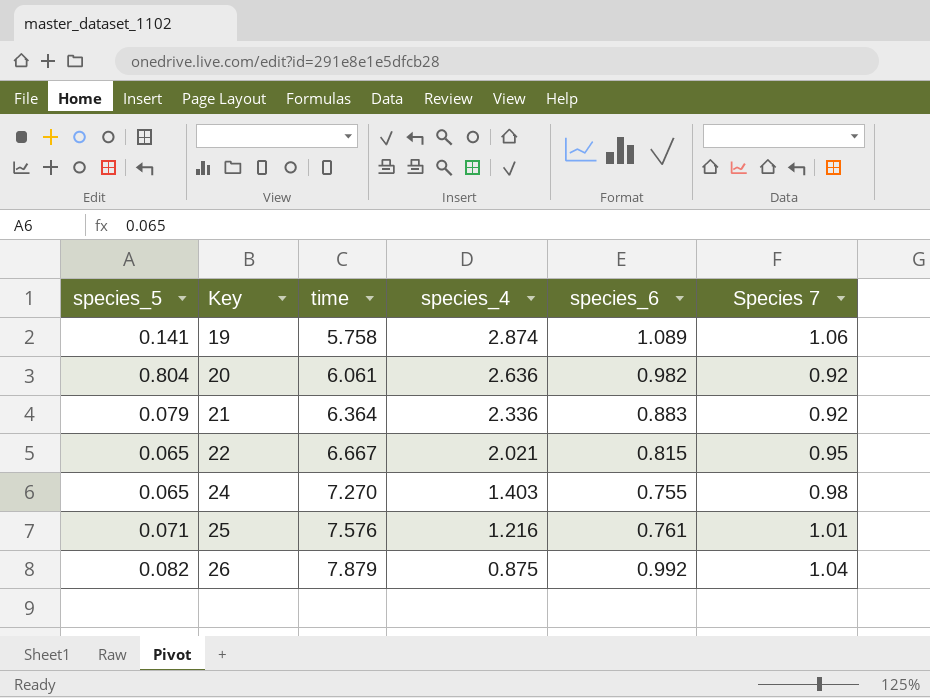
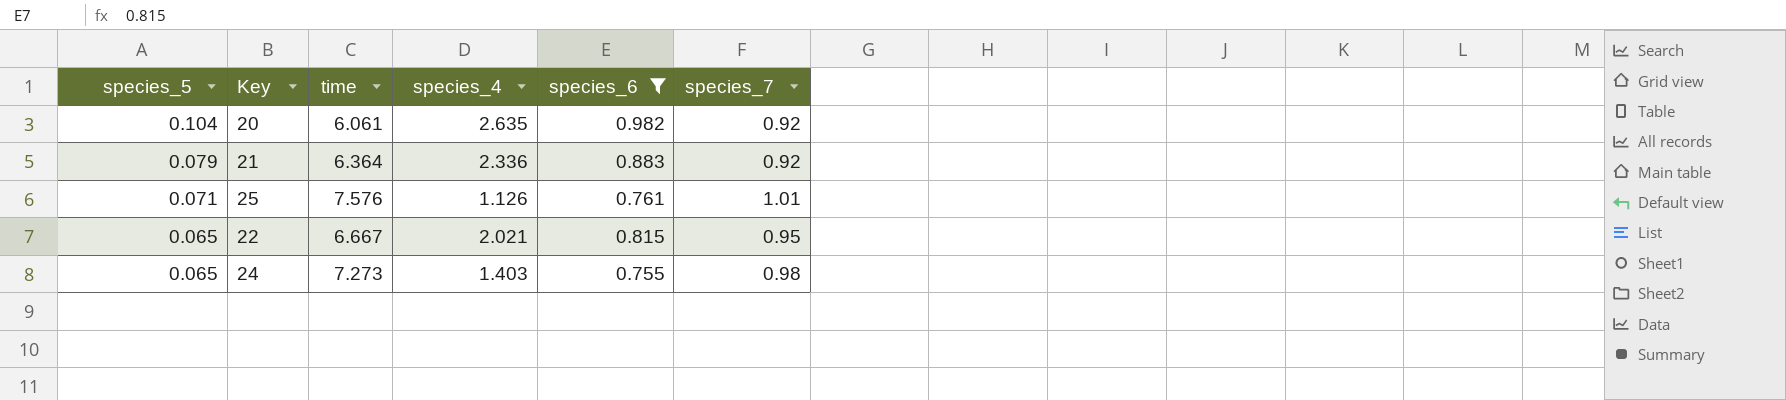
filter: none -> species_6 <= 0.982
row order: Key ascending -> species_5 descending
column name: Species 7 -> species_7
20 | species_5: 0.804 -> 0.104
20 | species_4: 2.636 -> 2.635
25 | species_4: 1.216 -> 1.126
24 | time: 7.270 -> 7.273

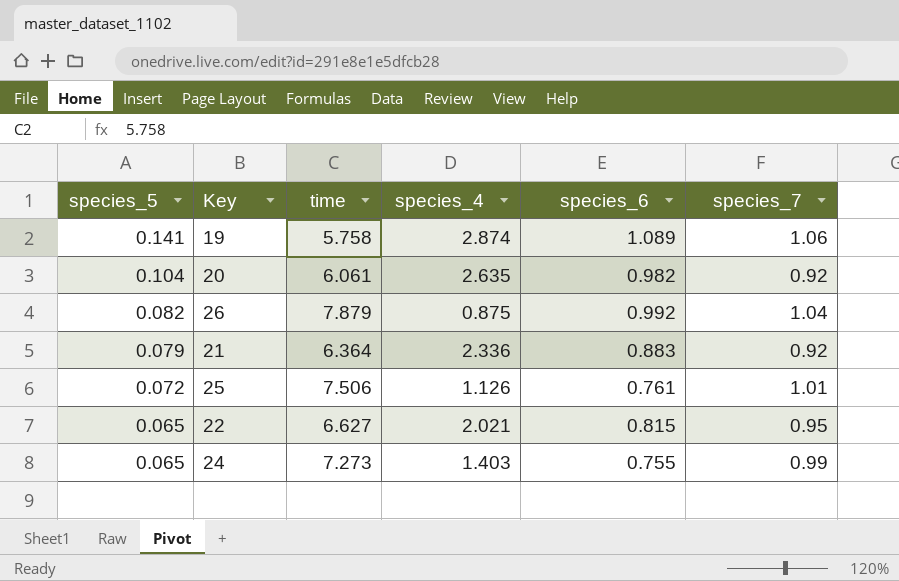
filter: species_6 <= 0.982 -> none
25 | species_5: 0.071 -> 0.072
25 | time: 7.576 -> 7.506
22 | time: 6.667 -> 6.627
24 | species_7: 0.98 -> 0.99

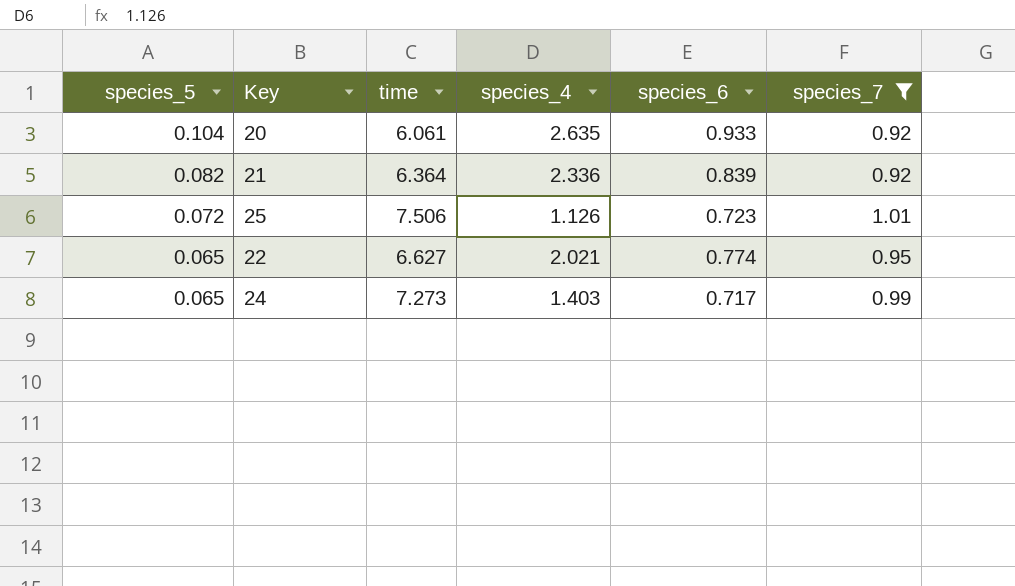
filter: none -> species_7 <= 1.01
20 | species_6: 0.982 -> 0.933
21 | species_5: 0.079 -> 0.082
21 | species_6: 0.883 -> 0.839
25 | species_6: 0.761 -> 0.723
22 | species_6: 0.815 -> 0.774
24 | species_6: 0.755 -> 0.717

